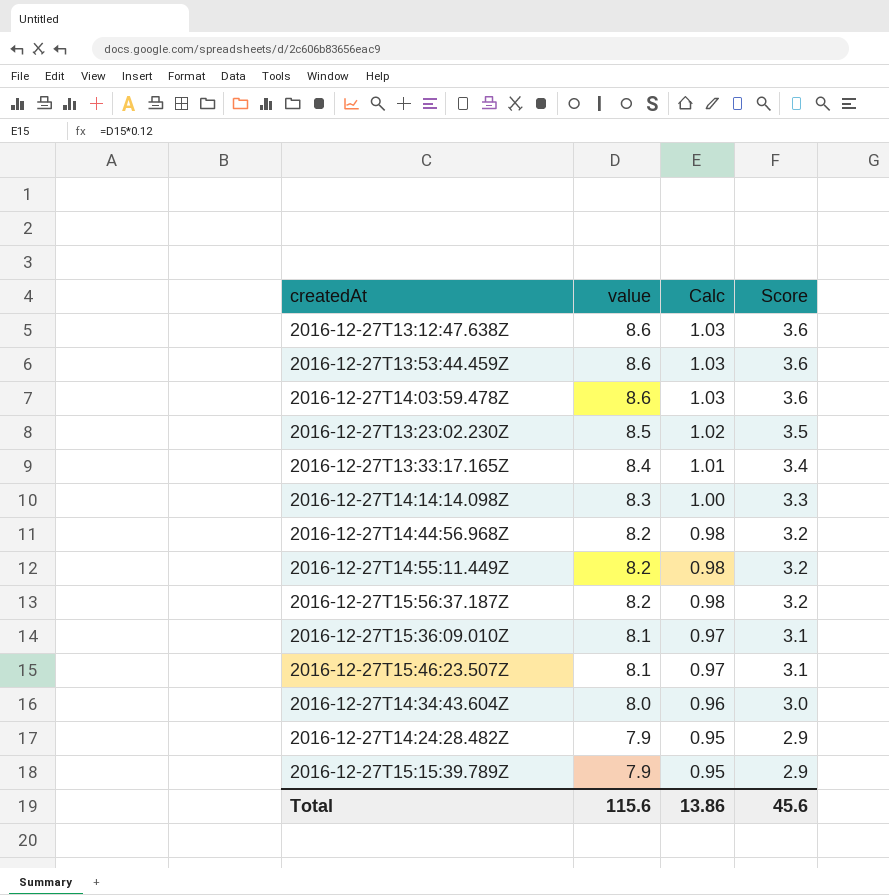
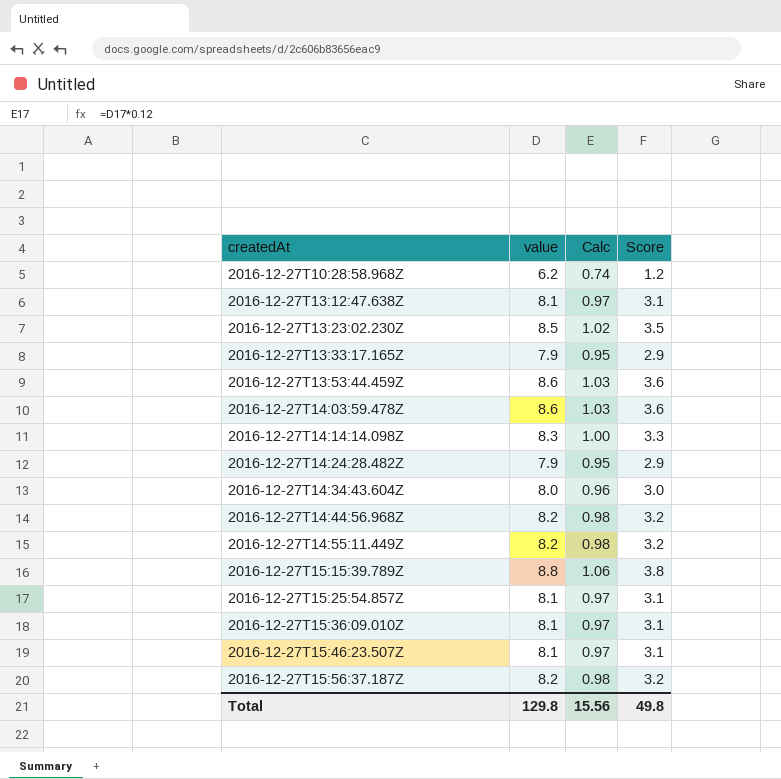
row order: value descending -> createdAt ascending
row 2016-12-27T10:28:58.968Z: none -> 6.2 | 0.74 | 1.2
2016-12-27T13:12:47.638Z | value: 8.6 -> 8.1
2016-12-27T13:12:47.638Z | Calc: 1.03 -> 0.97
2016-12-27T13:12:47.638Z | Score: 3.6 -> 3.1
2016-12-27T13:33:17.165Z | value: 8.4 -> 7.9
2016-12-27T13:33:17.165Z | Calc: 1.01 -> 0.95
2016-12-27T13:33:17.165Z | Score: 3.4 -> 2.9
2016-12-27T15:15:39.789Z | value: 7.9 -> 8.8
2016-12-27T15:15:39.789Z | Calc: 0.95 -> 1.06
2016-12-27T15:15:39.789Z | Score: 2.9 -> 3.8
row 2016-12-27T15:25:54.857Z: none -> 8.1 | 0.97 | 3.1
Total | value: 115.6 -> 129.8
Total | Calc: 13.86 -> 15.56
Total | Score: 45.6 -> 49.8

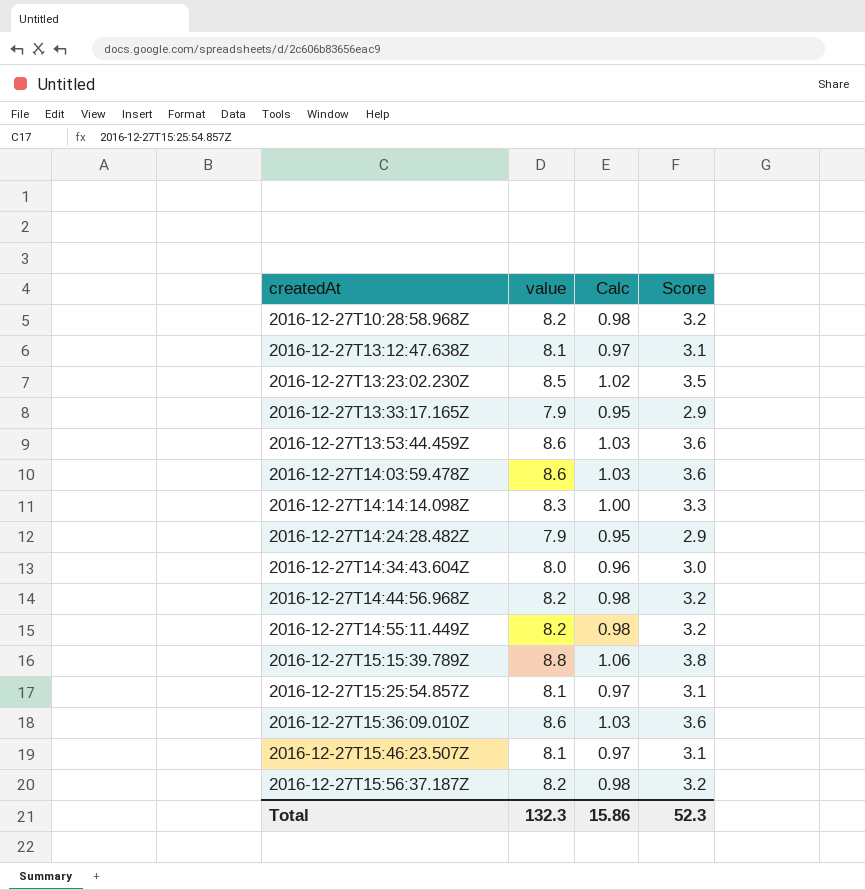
2016-12-27T10:28:58.968Z | value: 6.2 -> 8.2
2016-12-27T10:28:58.968Z | Calc: 0.74 -> 0.98
2016-12-27T10:28:58.968Z | Score: 1.2 -> 3.2
2016-12-27T15:36:09.010Z | value: 8.1 -> 8.6
2016-12-27T15:36:09.010Z | Calc: 0.97 -> 1.03
2016-12-27T15:36:09.010Z | Score: 3.1 -> 3.6
Total | value: 129.8 -> 132.3
Total | Calc: 15.56 -> 15.86
Total | Score: 49.8 -> 52.3

